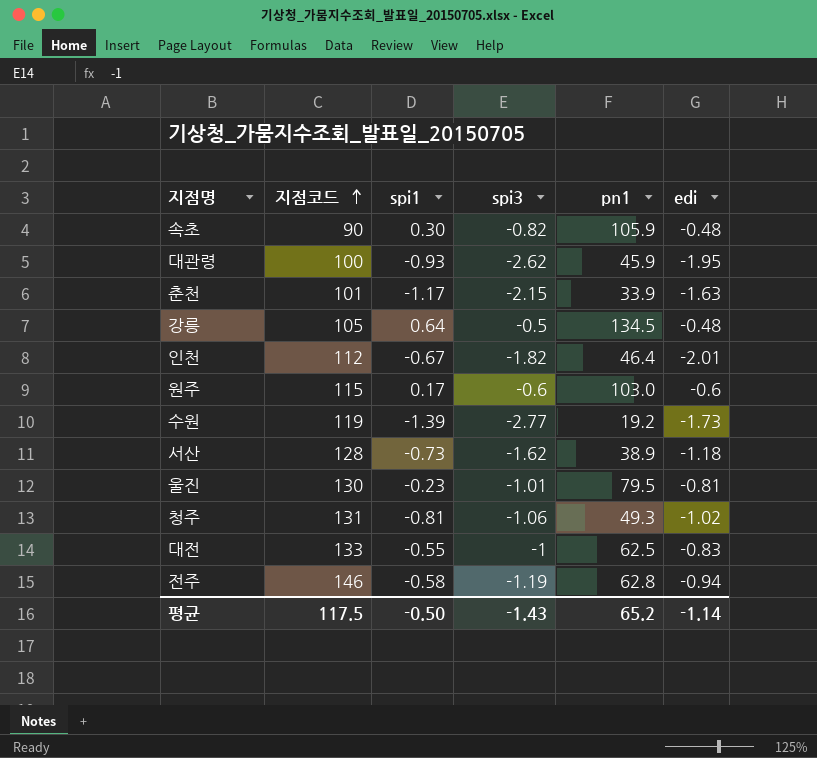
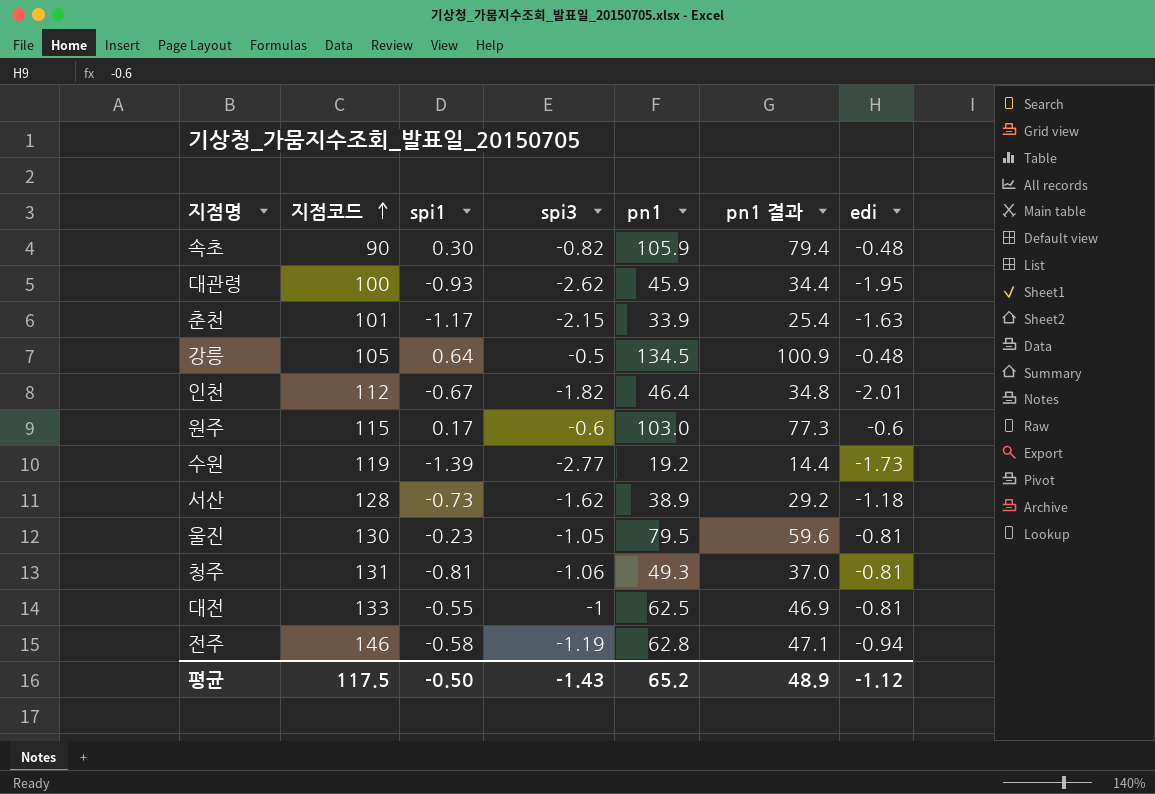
column pn1 결과 | formula: none -> [pn1] * 0.75
울진 | spi3: -1.01 -> -1.05
청주 | edi: -1.02 -> -0.81
대전 | edi: -0.83 -> -0.81
평균 | edi: -1.14 -> -1.12

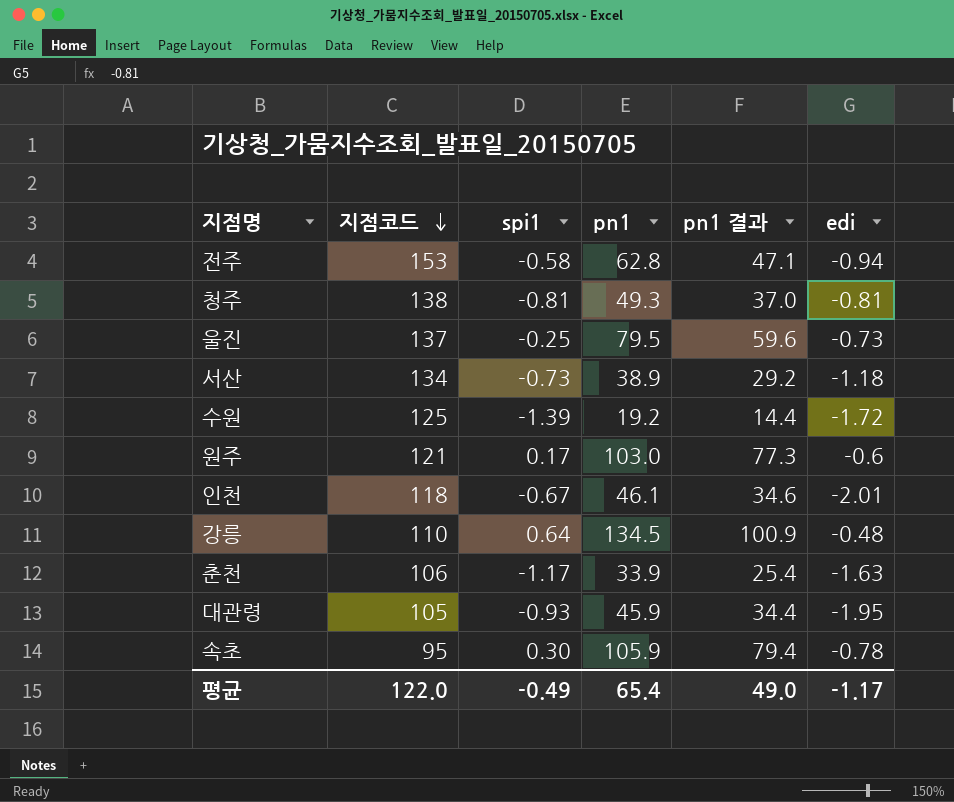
row order: 지점코드 ascending -> 지점코드 descending
column spi3 | position: 4 -> none
row 대전: 133 | -0.55 | -1 | 62.5 | 46.9 | -0.81 -> none
전주 | 지점코드: 146 -> 153
청주 | 지점코드: 131 -> 138
울진 | 지점코드: 130 -> 137
울진 | spi1: -0.23 -> -0.25
울진 | edi: -0.81 -> -0.73
서산 | 지점코드: 128 -> 134
수원 | 지점코드: 119 -> 125
수원 | edi: -1.73 -> -1.72
원주 | 지점코드: 115 -> 121
인천 | 지점코드: 112 -> 118
인천 | pn1: 46.4 -> 46.1
인천 | pn1 결과: 34.8 -> 34.6
강릉 | 지점코드: 105 -> 110
춘천 | 지점코드: 101 -> 106
대관령 | 지점코드: 100 -> 105
속초 | 지점코드: 90 -> 95
속초 | edi: -0.48 -> -0.78
평균 | 지점코드: 117.5 -> 122.0
평균 | spi1: -0.50 -> -0.49
평균 | pn1: 65.2 -> 65.4
평균 | pn1 결과: 48.9 -> 49.0
평균 | edi: -1.12 -> -1.17

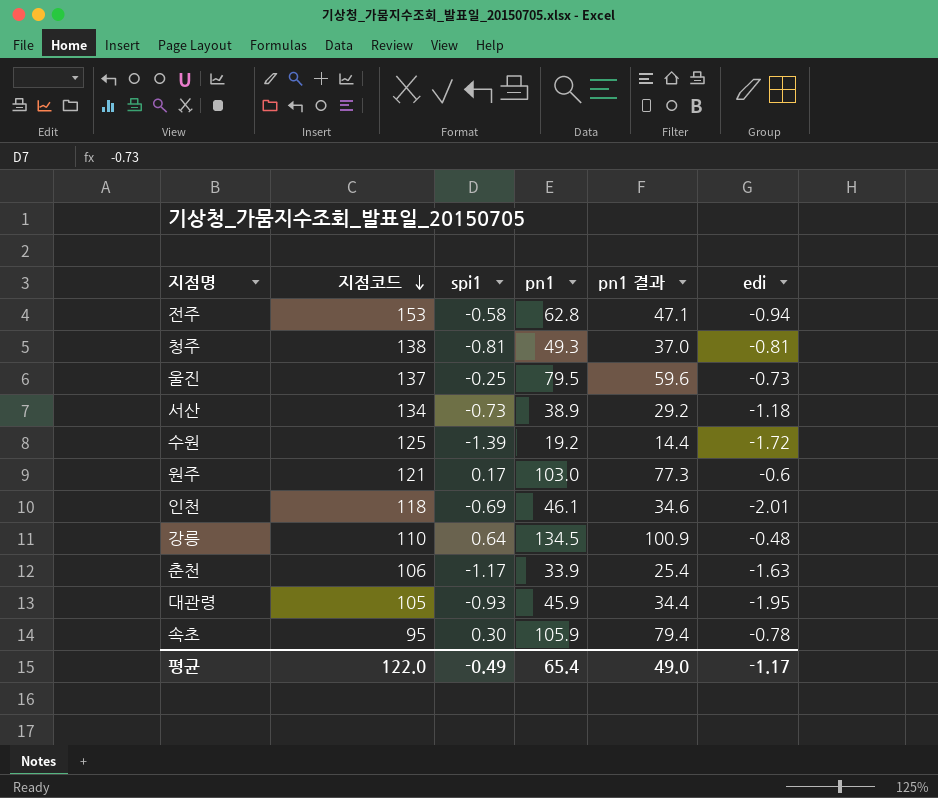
인천 | spi1: -0.67 -> -0.69

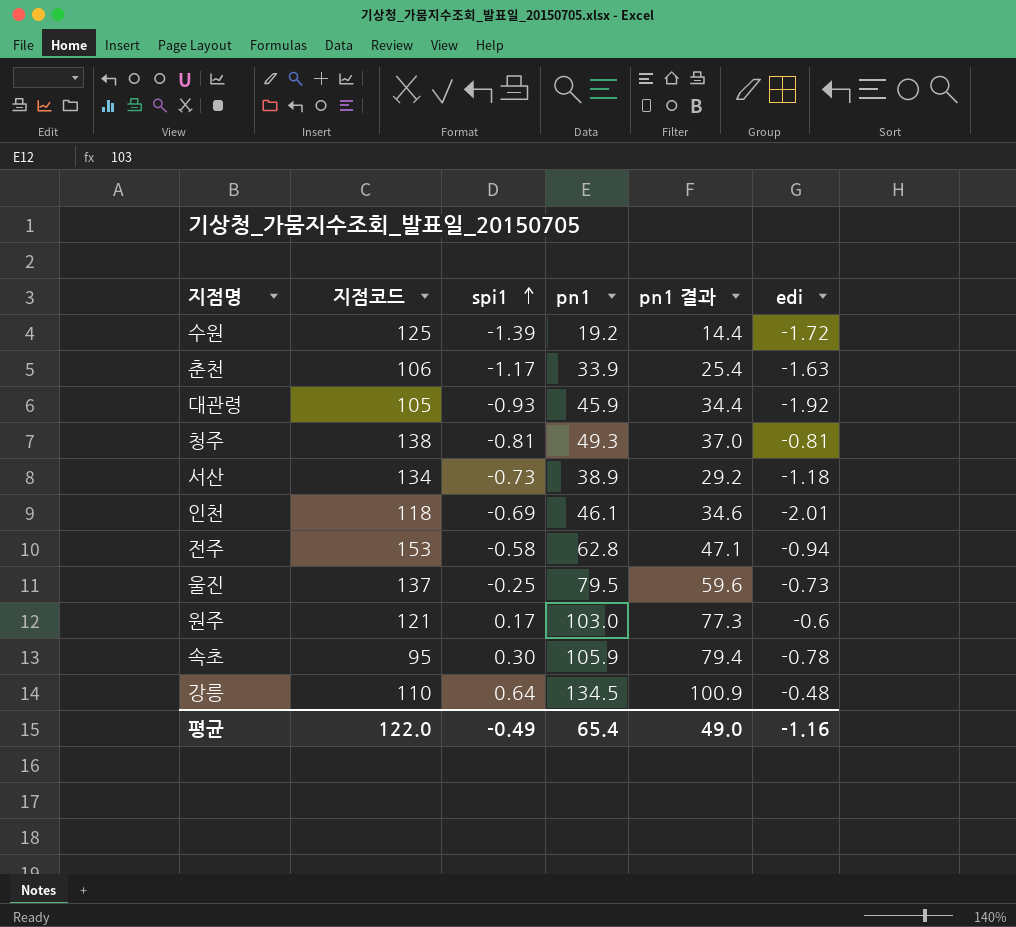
row order: 지점코드 descending -> spi1 ascending
대관령 | edi: -1.95 -> -1.92
평균 | edi: -1.17 -> -1.16

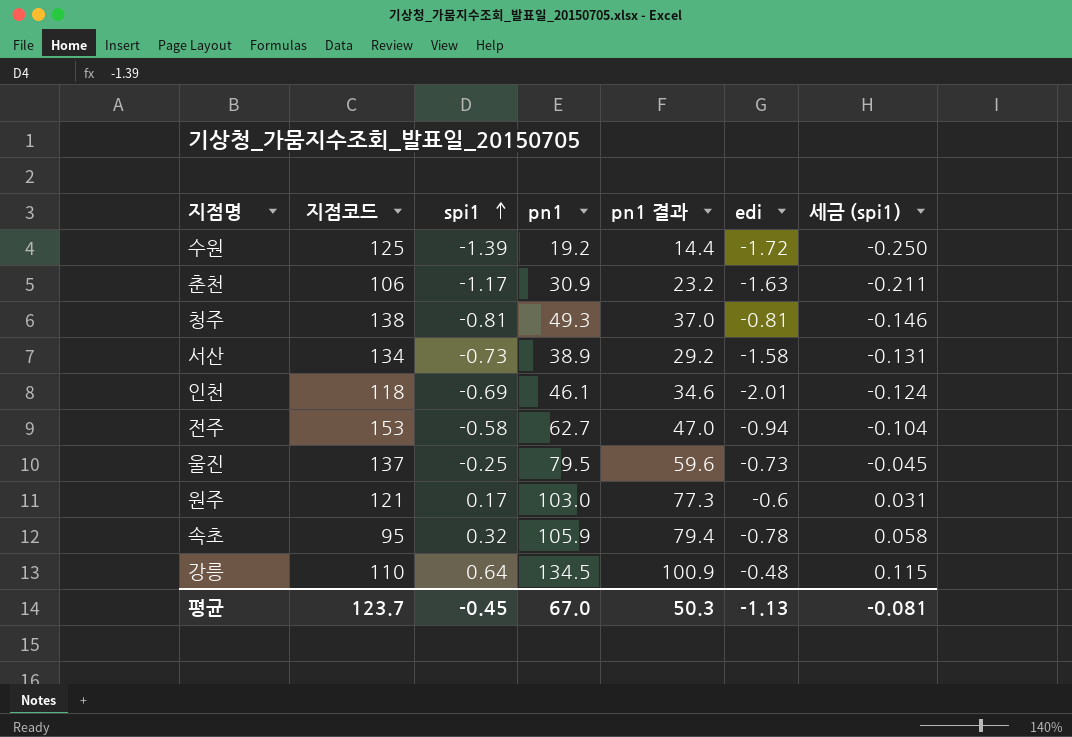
column 세금 (spi1) | formula: none -> [spi1] * 0.18
row 대관령: 105 | -0.93 | 45.9 | 34.4 | -1.92 -> none
춘천 | pn1: 33.9 -> 30.9
춘천 | pn1 결과: 25.4 -> 23.2
서산 | edi: -1.18 -> -1.58
전주 | pn1: 62.8 -> 62.7
전주 | pn1 결과: 47.1 -> 47.0
속초 | spi1: 0.30 -> 0.32
평균 | 지점코드: 122.0 -> 123.7
평균 | spi1: -0.49 -> -0.45
평균 | pn1: 65.4 -> 67.0
평균 | pn1 결과: 49.0 -> 50.3
평균 | edi: -1.16 -> -1.13

